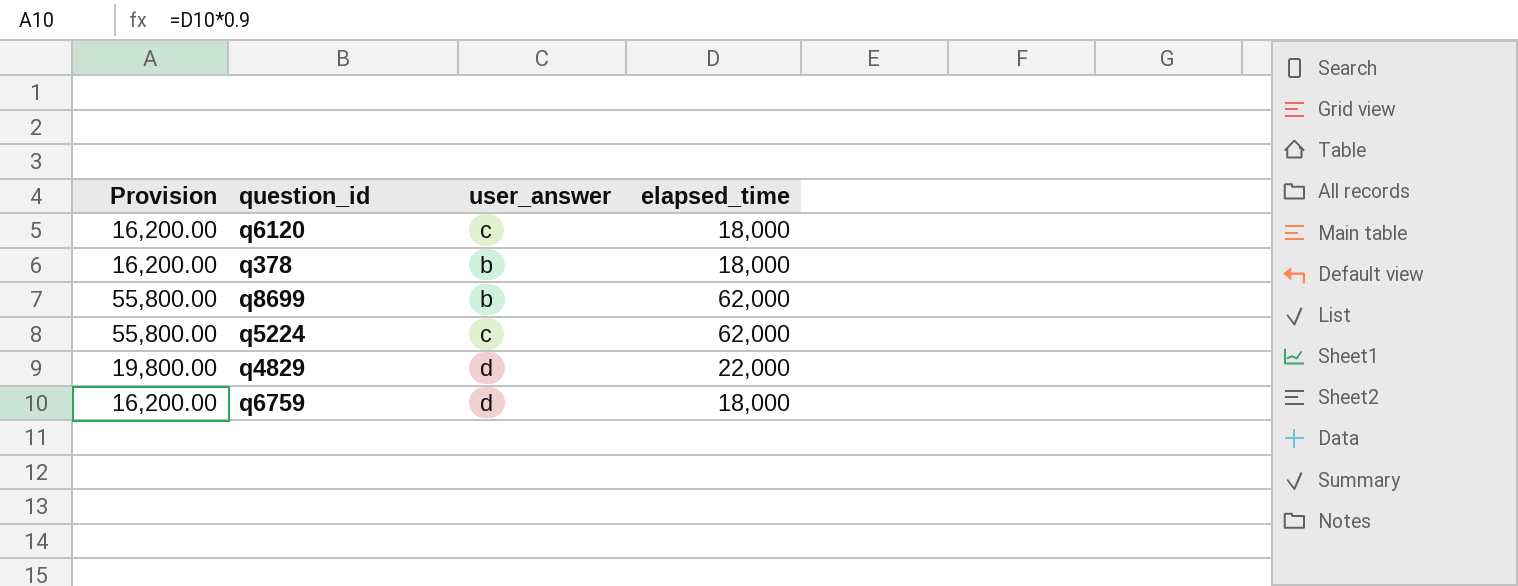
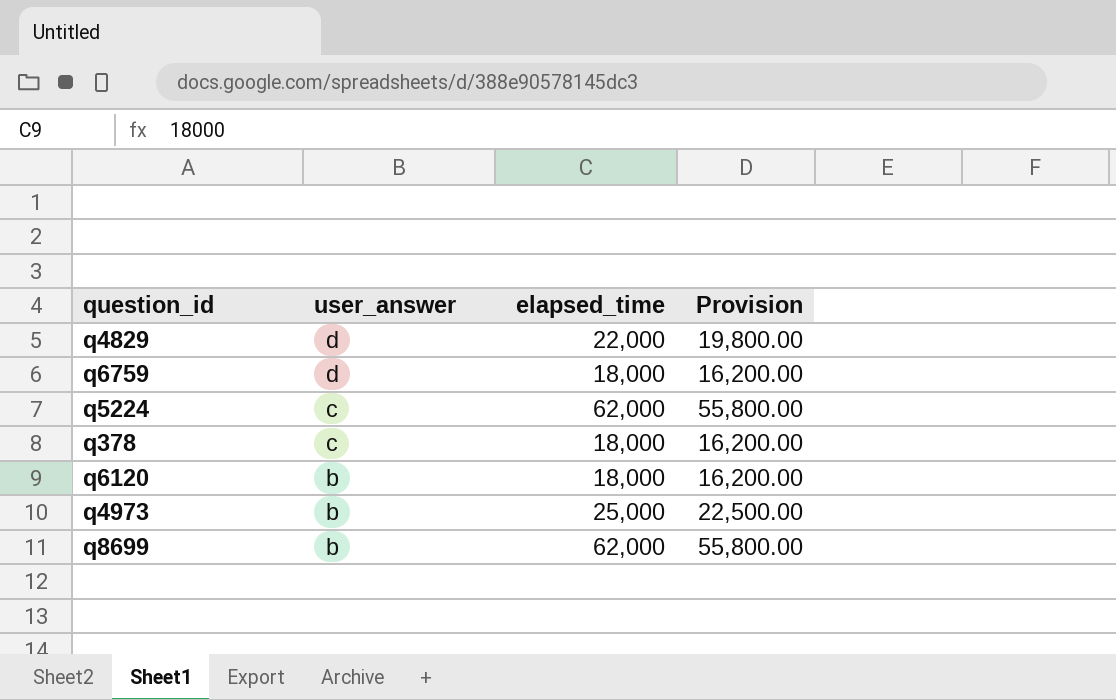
row order: none -> user_answer descending
column Provision | position: 1 -> 4
q378 | user_answer: b -> c
q6120 | user_answer: c -> b
row q4973: none -> b | 25,000 | 22,500.00

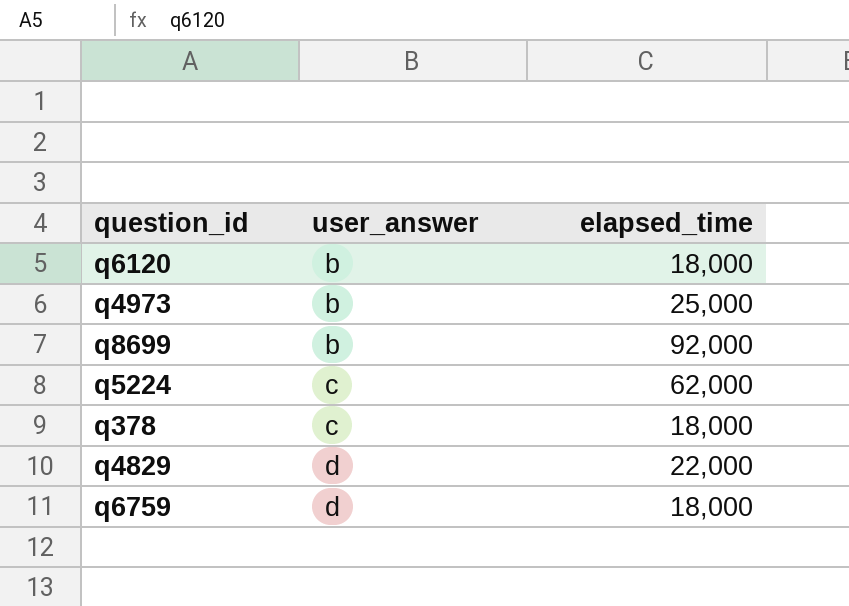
row order: user_answer descending -> user_answer ascending
column Provision | formula: [elapsed_time] * 0.9 -> none
q8699 | elapsed_time: 62,000 -> 92,000

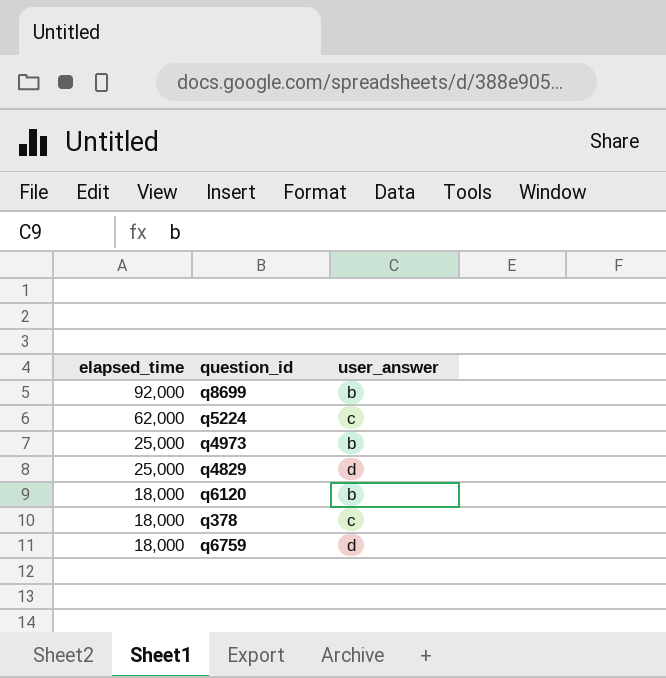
row order: user_answer ascending -> elapsed_time descending
column elapsed_time | position: 3 -> 1
q4829 | elapsed_time: 22,000 -> 25,000

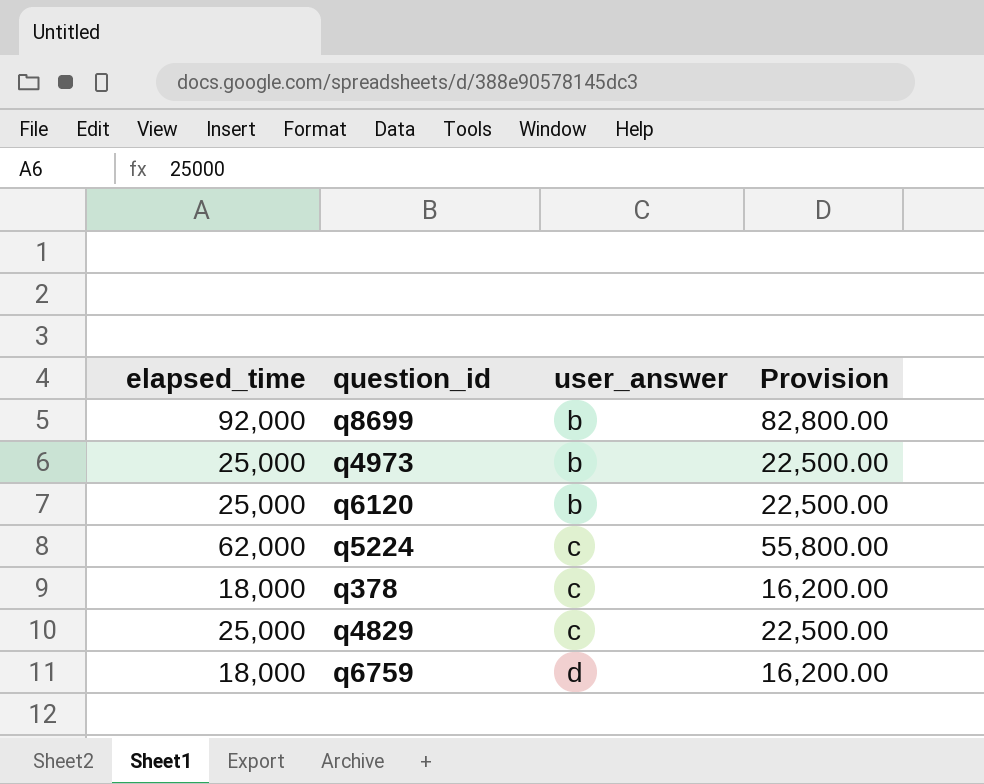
row order: elapsed_time descending -> user_answer ascending
column Provision | formula: none -> [elapsed_time] * 0.9
q6120 | elapsed_time: 18,000 -> 25,000
q4829 | user_answer: d -> c

